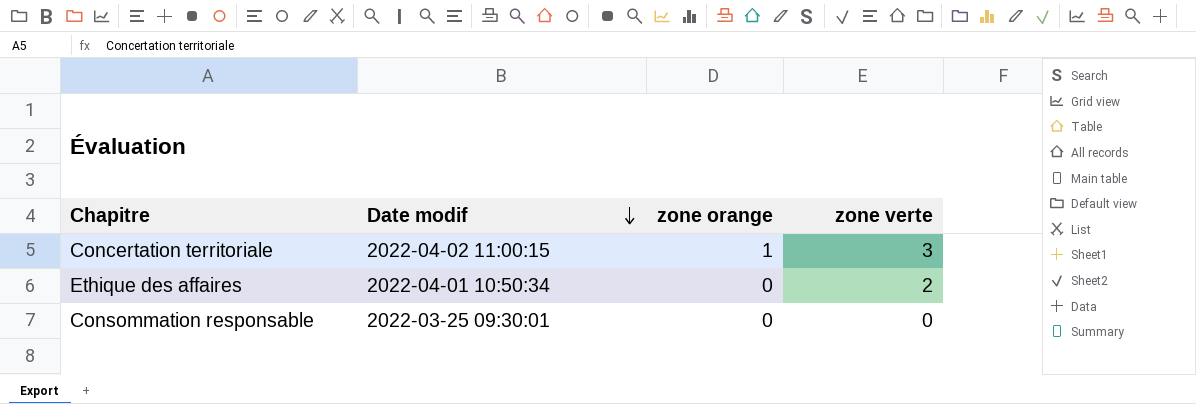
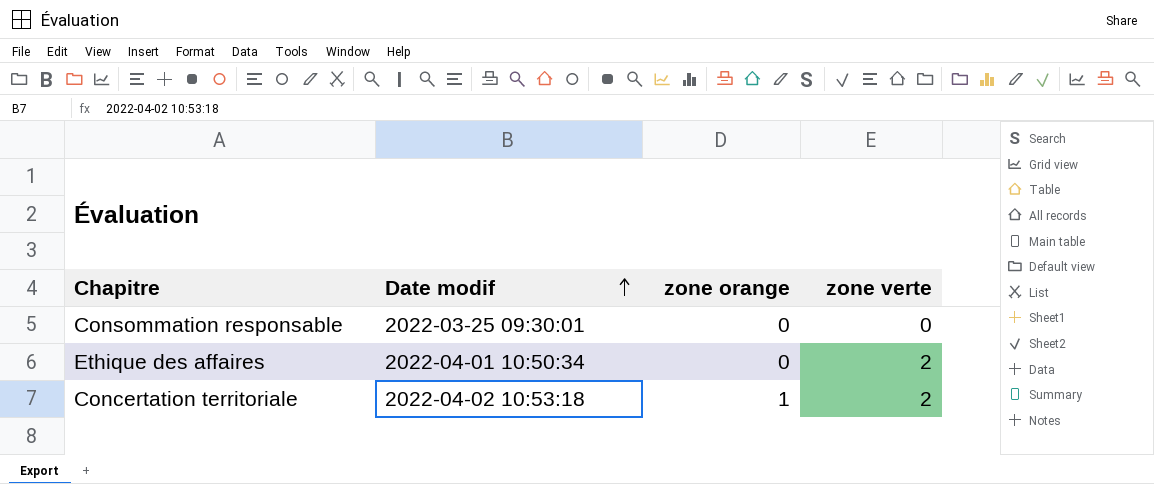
row order: Date modif descending -> Date modif ascending
Concertation territoriale | Date modif: 2022-04-02 11:00:15 -> 2022-04-02 10:53:18
Concertation territoriale | zone verte: 3 -> 2

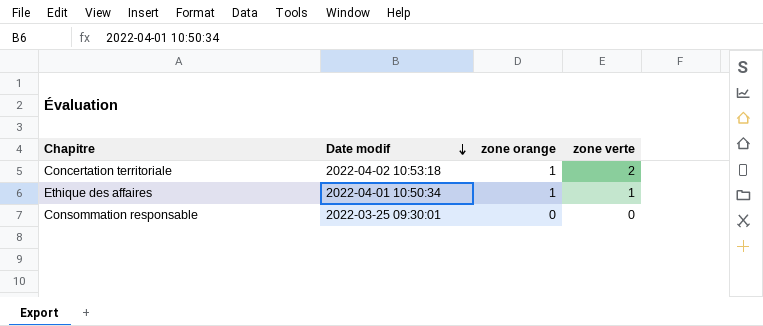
row order: Date modif ascending -> Date modif descending
Ethique des affaires | zone orange: 0 -> 1
Ethique des affaires | zone verte: 2 -> 1

